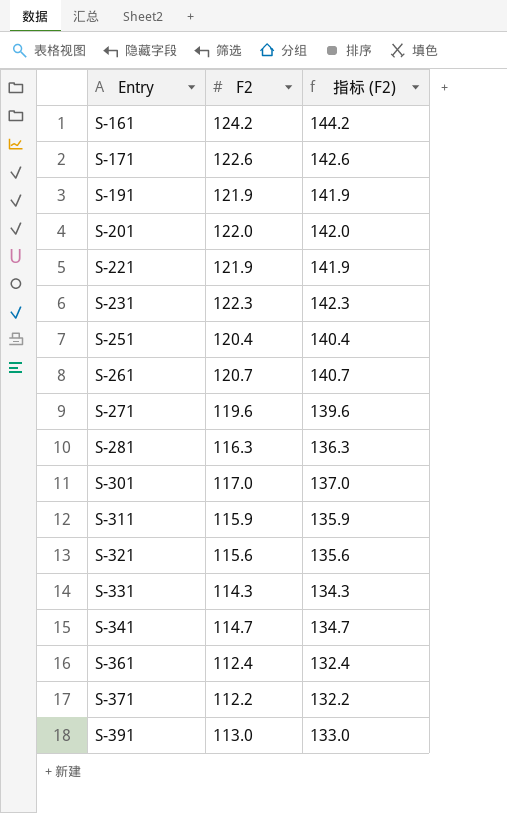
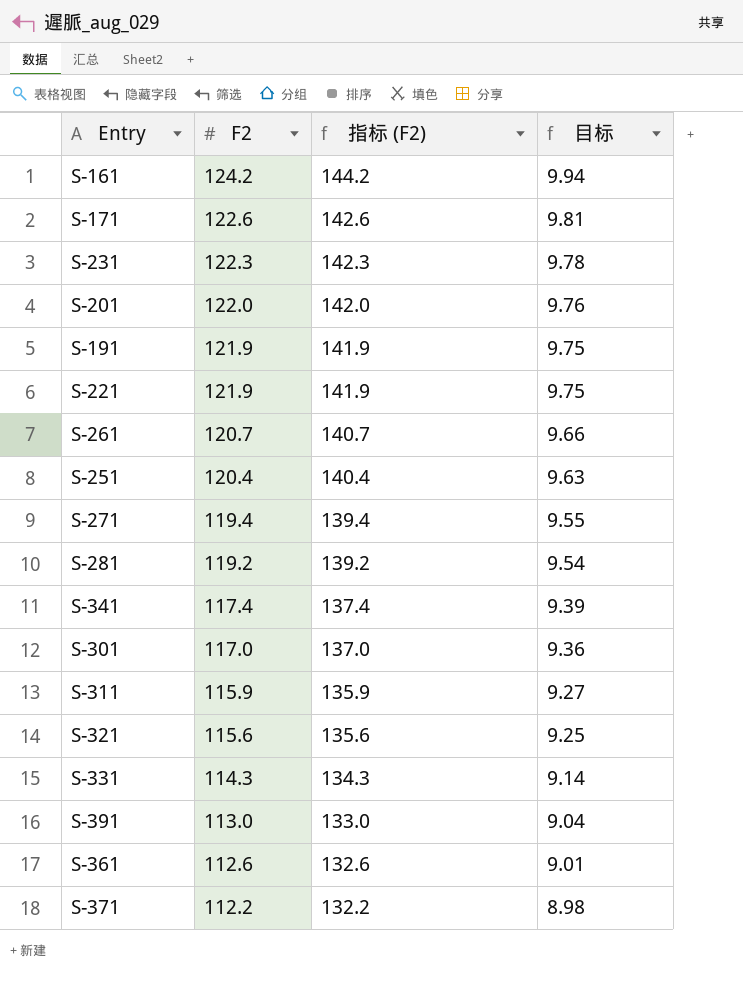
row order: Entry ascending -> F2 descending
column 目标 | formula: none -> [F2] * 0.08
S-271 | F2: 119.6 -> 119.4
S-271 | 指标 (F2): 139.6 -> 139.4
S-281 | F2: 116.3 -> 119.2
S-281 | 指标 (F2): 136.3 -> 139.2
S-341 | F2: 114.7 -> 117.4
S-341 | 指标 (F2): 134.7 -> 137.4
S-361 | F2: 112.4 -> 112.6
S-361 | 指标 (F2): 132.4 -> 132.6

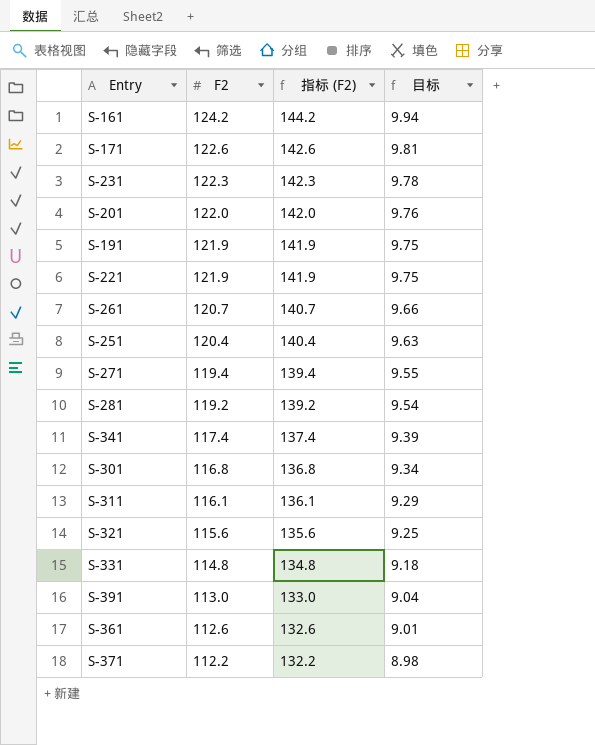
S-301 | F2: 117.0 -> 116.8
S-301 | 指标 (F2): 137.0 -> 136.8
S-301 | 目标: 9.36 -> 9.34
S-311 | F2: 115.9 -> 116.1
S-311 | 指标 (F2): 135.9 -> 136.1
S-311 | 目标: 9.27 -> 9.29
S-331 | F2: 114.3 -> 114.8
S-331 | 指标 (F2): 134.3 -> 134.8
S-331 | 目标: 9.14 -> 9.18

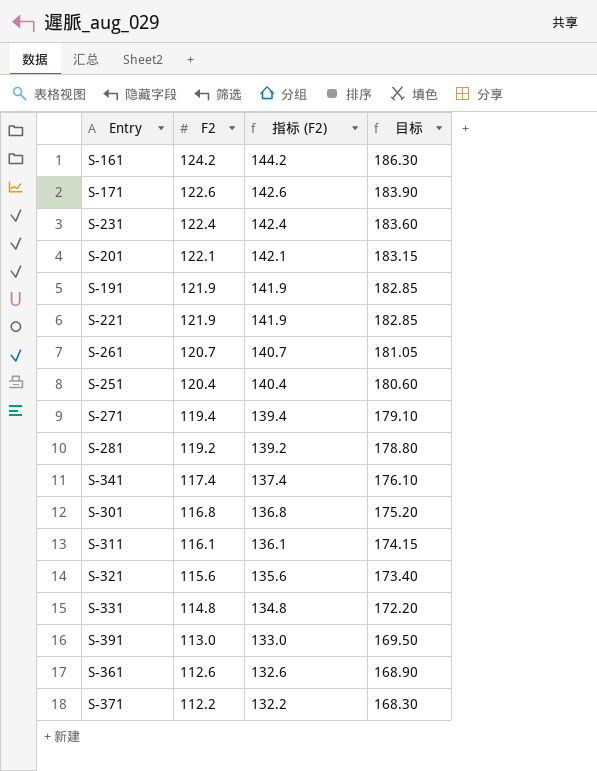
column 目标 | formula: [F2] * 0.08 -> [F2] * 1.5
S-231 | F2: 122.3 -> 122.4
S-231 | 指标 (F2): 142.3 -> 142.4
S-201 | F2: 122.0 -> 122.1
S-201 | 指标 (F2): 142.0 -> 142.1

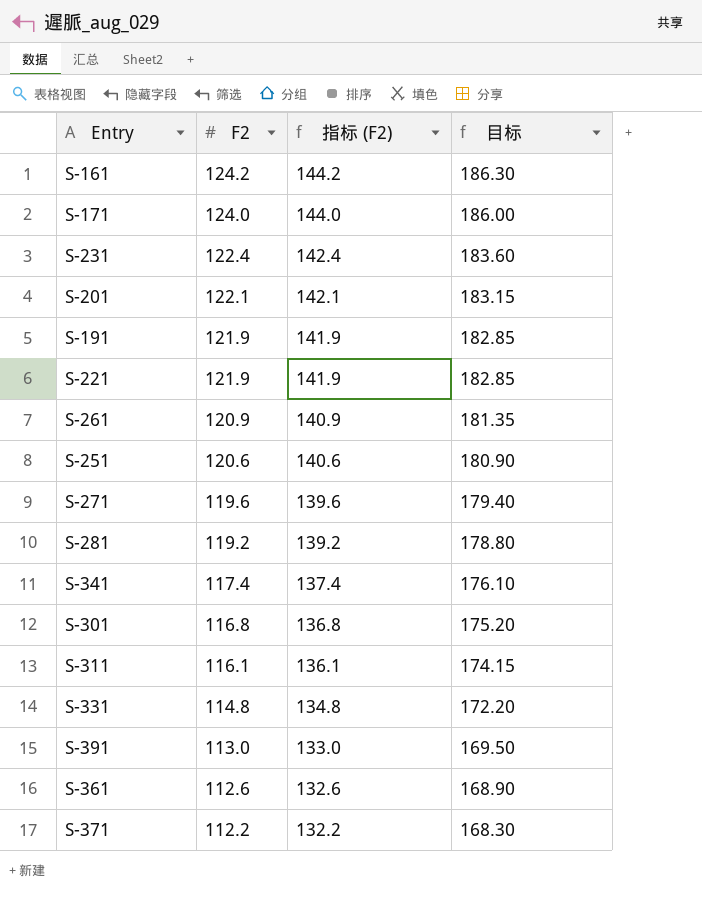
row S-321: 115.6 | 135.6 | 173.40 -> none
S-171 | F2: 122.6 -> 124.0
S-171 | 指标 (F2): 142.6 -> 144.0
S-171 | 目标: 183.90 -> 186.00
S-261 | F2: 120.7 -> 120.9
S-261 | 指标 (F2): 140.7 -> 140.9
S-261 | 目标: 181.05 -> 181.35
S-251 | F2: 120.4 -> 120.6
S-251 | 指标 (F2): 140.4 -> 140.6
S-251 | 目标: 180.60 -> 180.90
S-271 | F2: 119.4 -> 119.6
S-271 | 指标 (F2): 139.4 -> 139.6
S-271 | 目标: 179.10 -> 179.40

